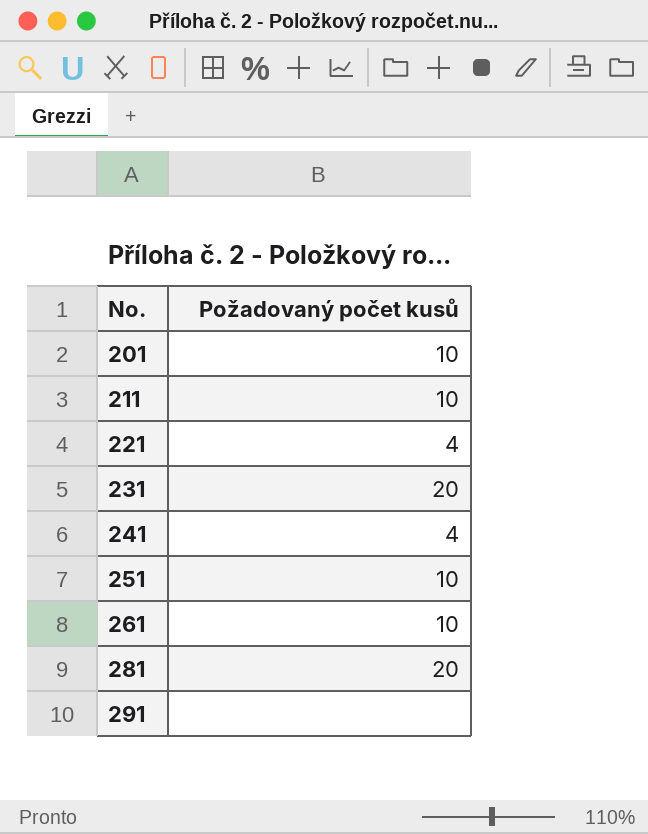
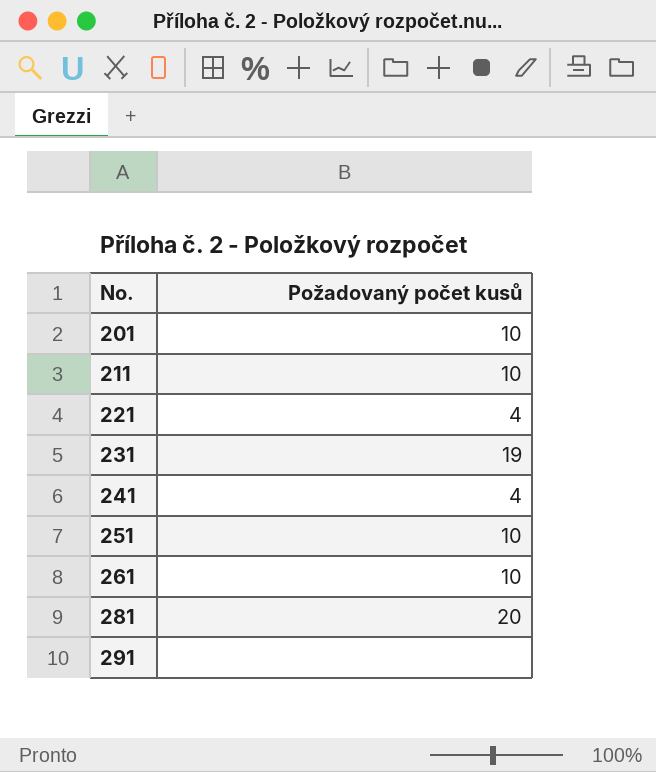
231 | Požadovaný počet kusů: 20 -> 19

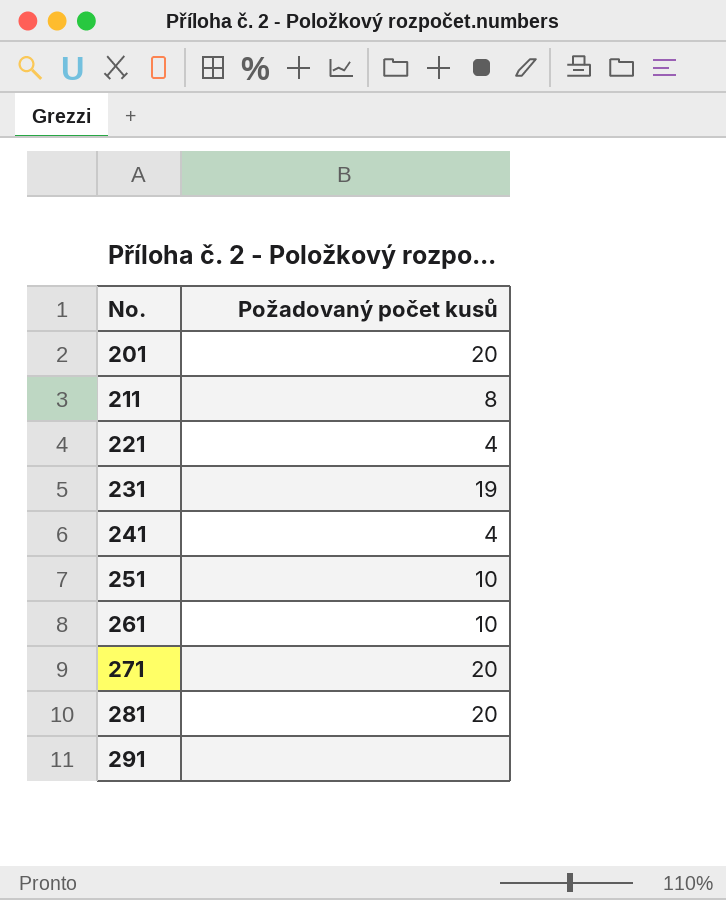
201 | Požadovaný počet kusů: 10 -> 20
211 | Požadovaný počet kusů: 10 -> 8
row 271: none -> 20

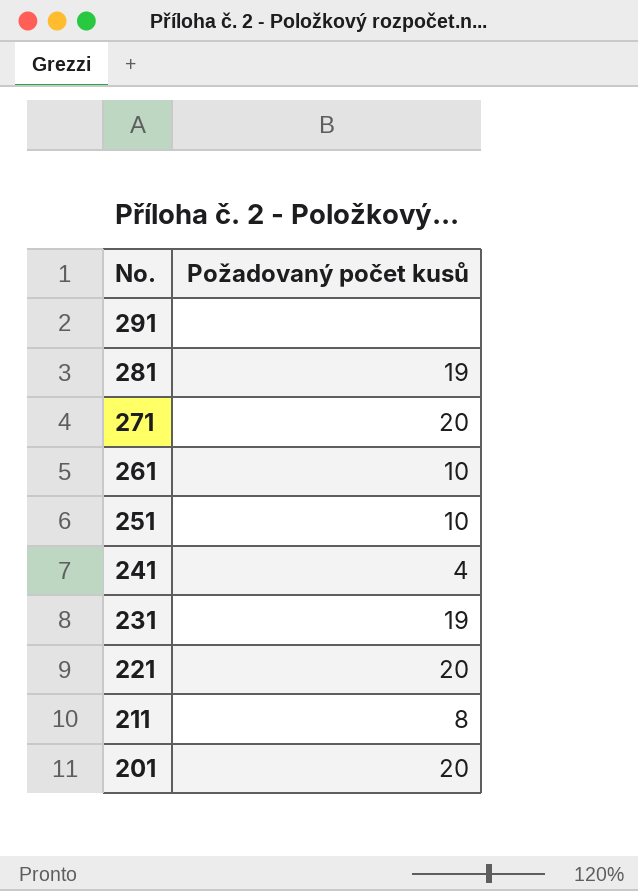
row order: No. ascending -> No. descending
281 | Požadovaný počet kusů: 20 -> 19
221 | Požadovaný počet kusů: 4 -> 20

